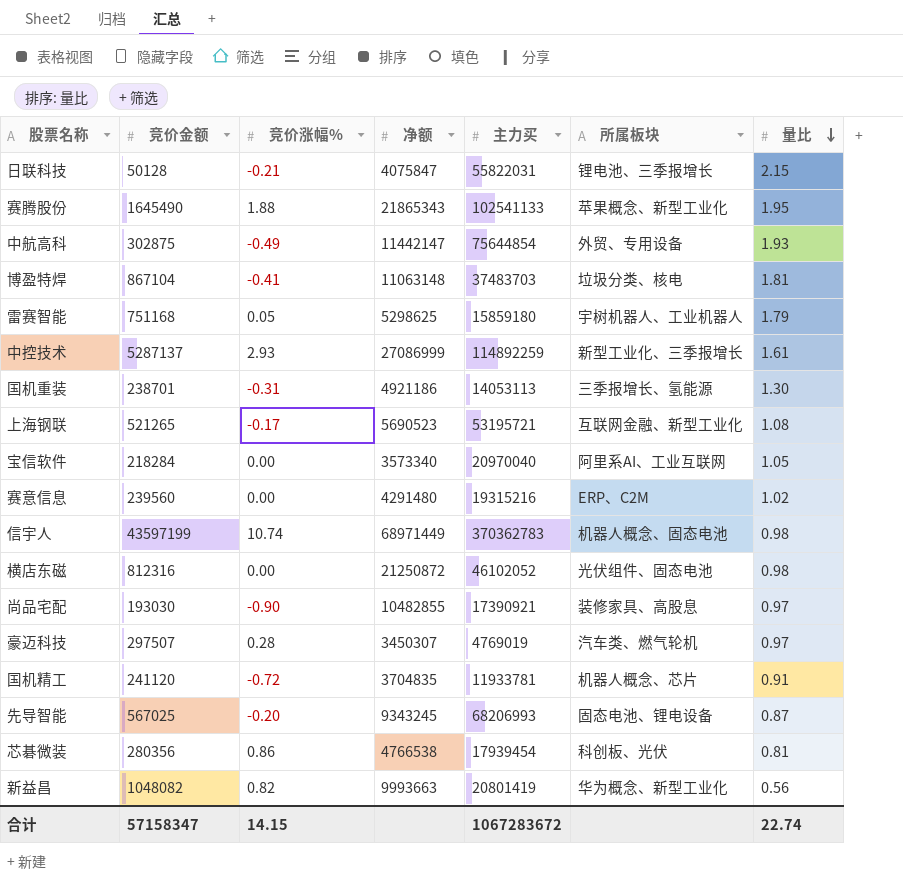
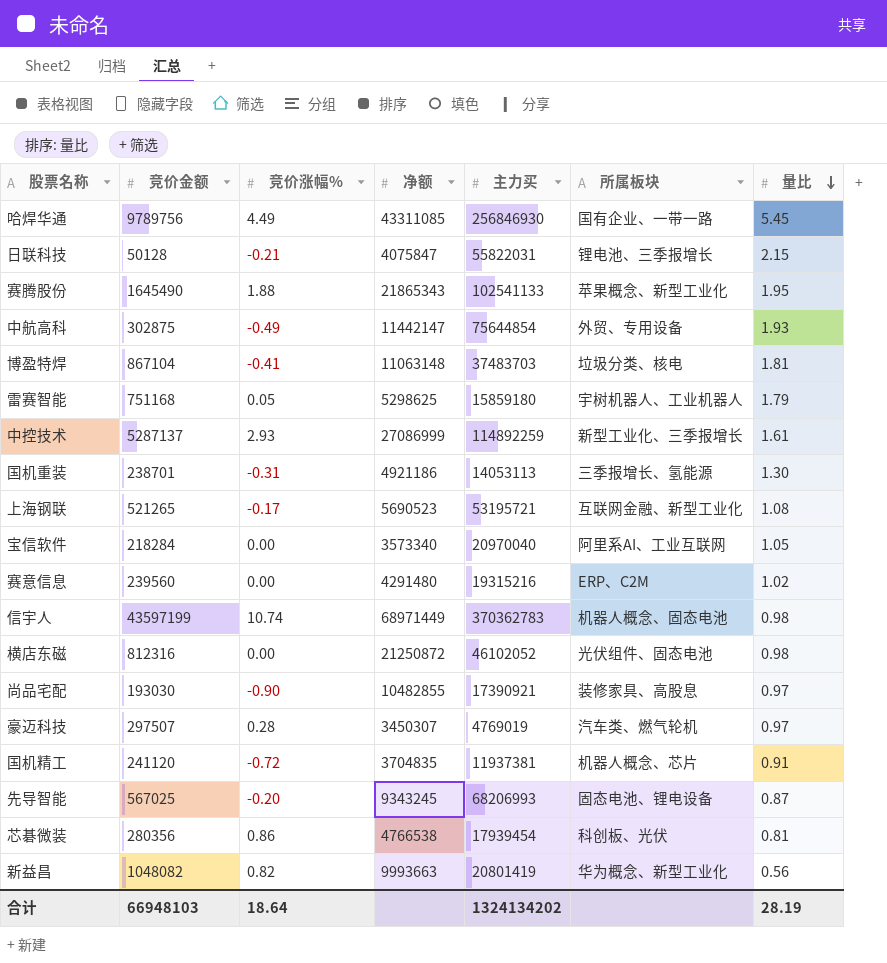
row 哈焊华通: none -> 9789756 | 4.49 | 43311085 | 256846930 | 国有企业、一带一路 | 5.45
国机精工 | 主力买: 11933781 -> 11937381
合计 | 竞价金额: 57158347 -> 66948103
合计 | 竞价涨幅%: 14.15 -> 18.64
合计 | 主力买: 1067283672 -> 1324134202
合计 | 量比: 22.74 -> 28.19

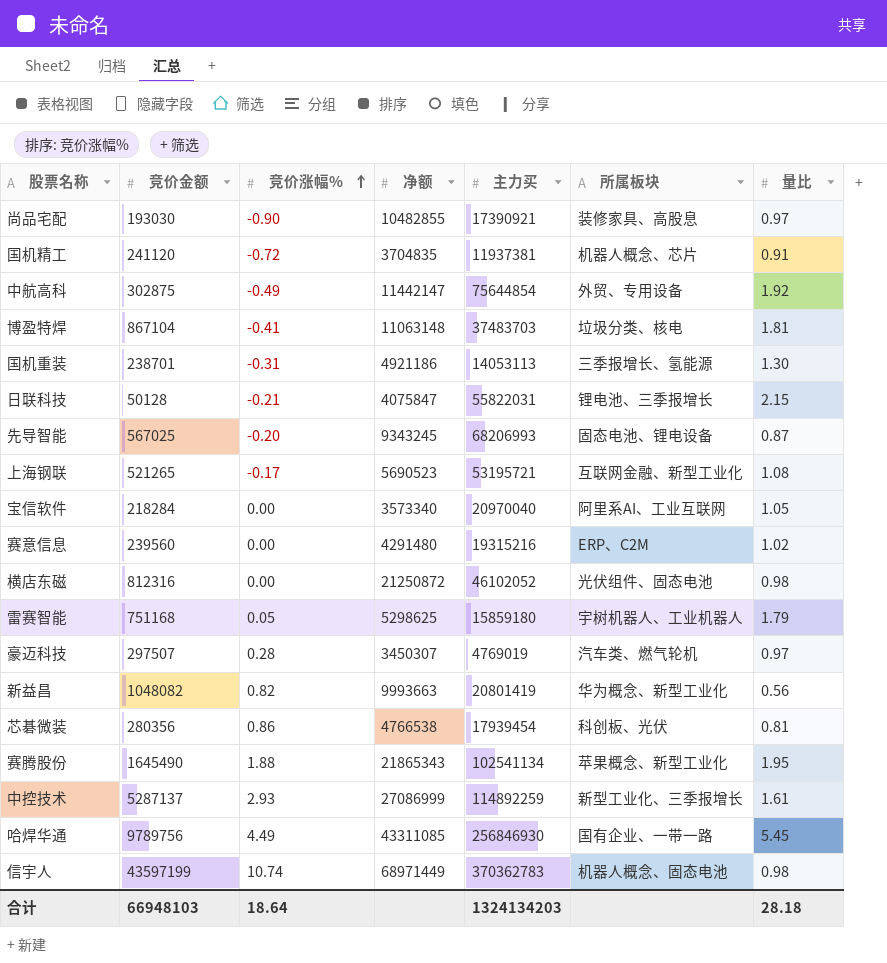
row order: 量比 descending -> 竞价涨幅% ascending
中航高科 | 量比: 1.93 -> 1.92
赛腾股份 | 主力买: 102541133 -> 102541134
合计 | 主力买: 1324134202 -> 1324134203
合计 | 量比: 28.19 -> 28.18

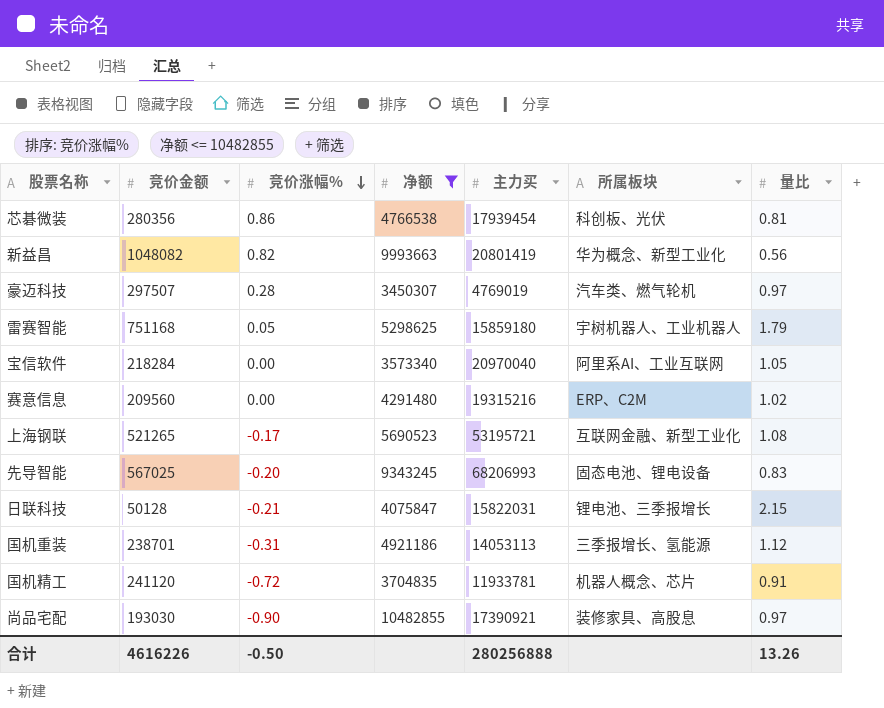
filter: none -> 净额 <= 10482855
row order: 竞价涨幅% ascending -> 竞价涨幅% descending
赛意信息 | 竞价金额: 239560 -> 209560
先导智能 | 量比: 0.87 -> 0.83
日联科技 | 主力买: 55822031 -> 15822031
国机重装 | 量比: 1.30 -> 1.12
国机精工 | 主力买: 11937381 -> 11933781
合计 | 竞价金额: 66948103 -> 4616226
合计 | 竞价涨幅%: 18.64 -> -0.50
合计 | 主力买: 1324134203 -> 280256888
合计 | 量比: 28.18 -> 13.26

